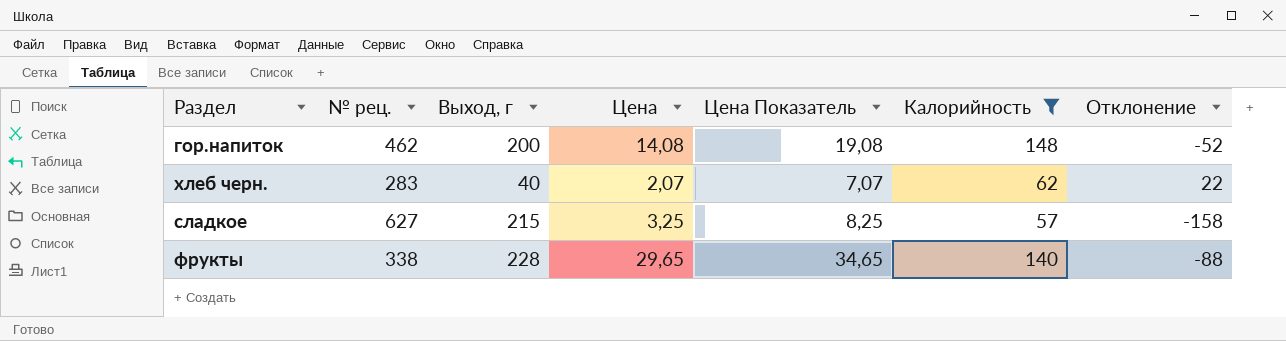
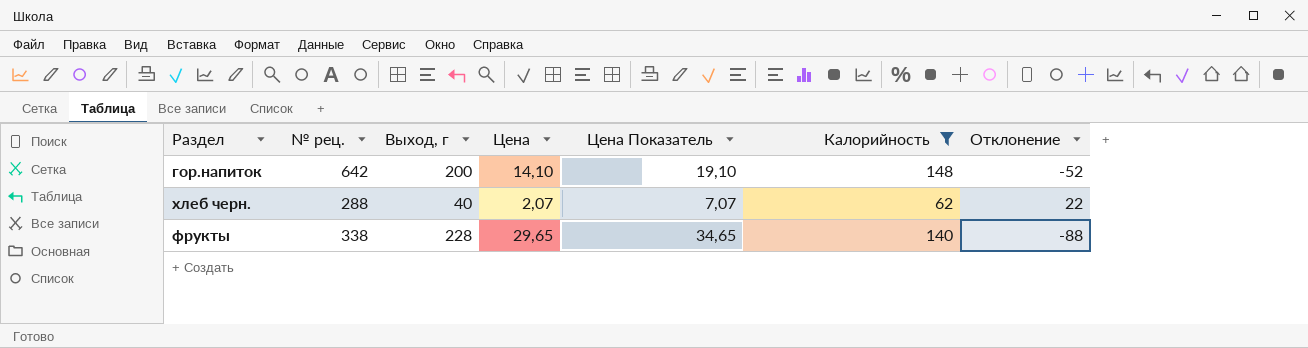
row сладкое: 627 | 215 | 3,25 | 8,25 | 57 | -158 -> none
гор.напиток | № рец.: 462 -> 642
гор.напиток | Цена: 14,08 -> 14,10
гор.напиток | Цена Показатель: 19,08 -> 19,10
хлеб черн. | № рец.: 283 -> 288

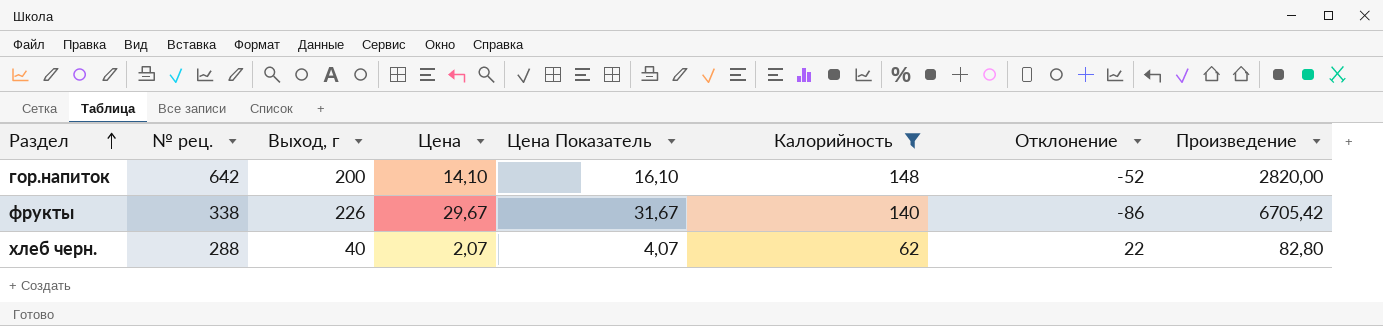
row order: none -> Раздел ascending
column Цена Показатель | formula: [Цена] + 5 -> [Цена] + 2
column Произведение | formula: none -> [Выход, г] * [Цена]
фрукты | Выход, г: 228 -> 226
фрукты | Цена: 29,65 -> 29,67
фрукты | Отклонение: -88 -> -86

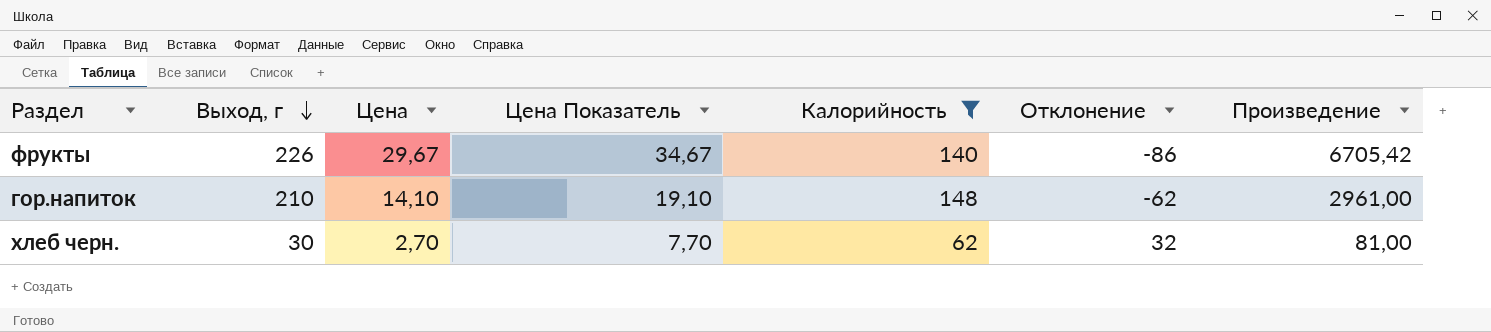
row order: Раздел ascending -> Выход, г descending
column № рец. | position: 2 -> none
column Цена Показатель | formula: [Цена] + 2 -> [Цена] + 5
гор.напиток | Выход, г: 200 -> 210
гор.напиток | Отклонение: -52 -> -62
гор.напиток | Произведение: 2820,00 -> 2961,00
хлеб черн. | Выход, г: 40 -> 30
хлеб черн. | Цена: 2,07 -> 2,70
хлеб черн. | Отклонение: 22 -> 32
хлеб черн. | Произведение: 82,80 -> 81,00

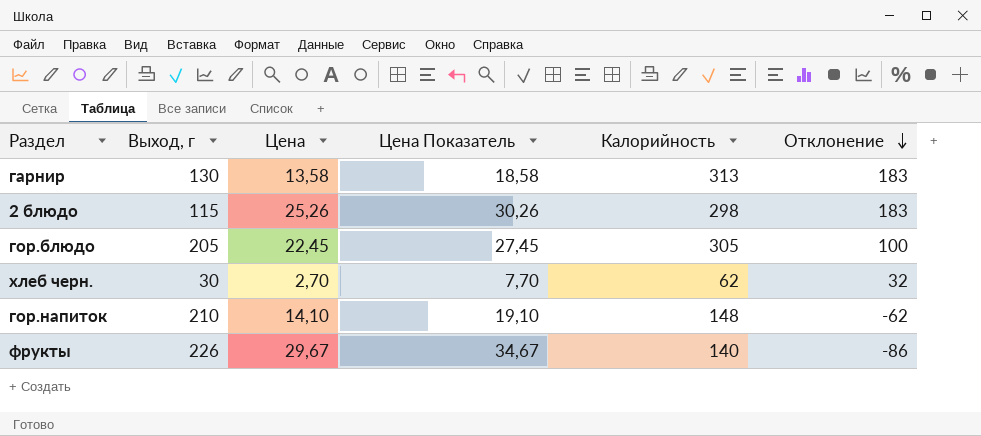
filter: Калорийность <= 148 -> none
row order: Выход, г descending -> Отклонение descending
column Произведение | formula: [Выход, г] * [Цена] -> none

